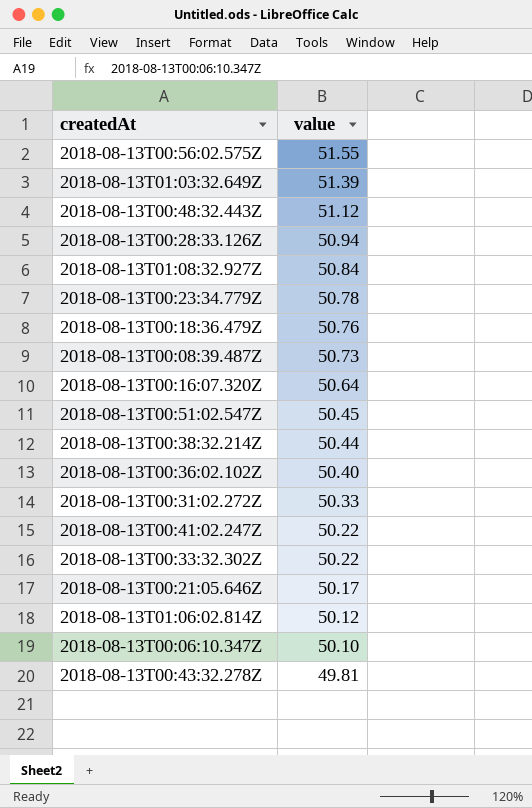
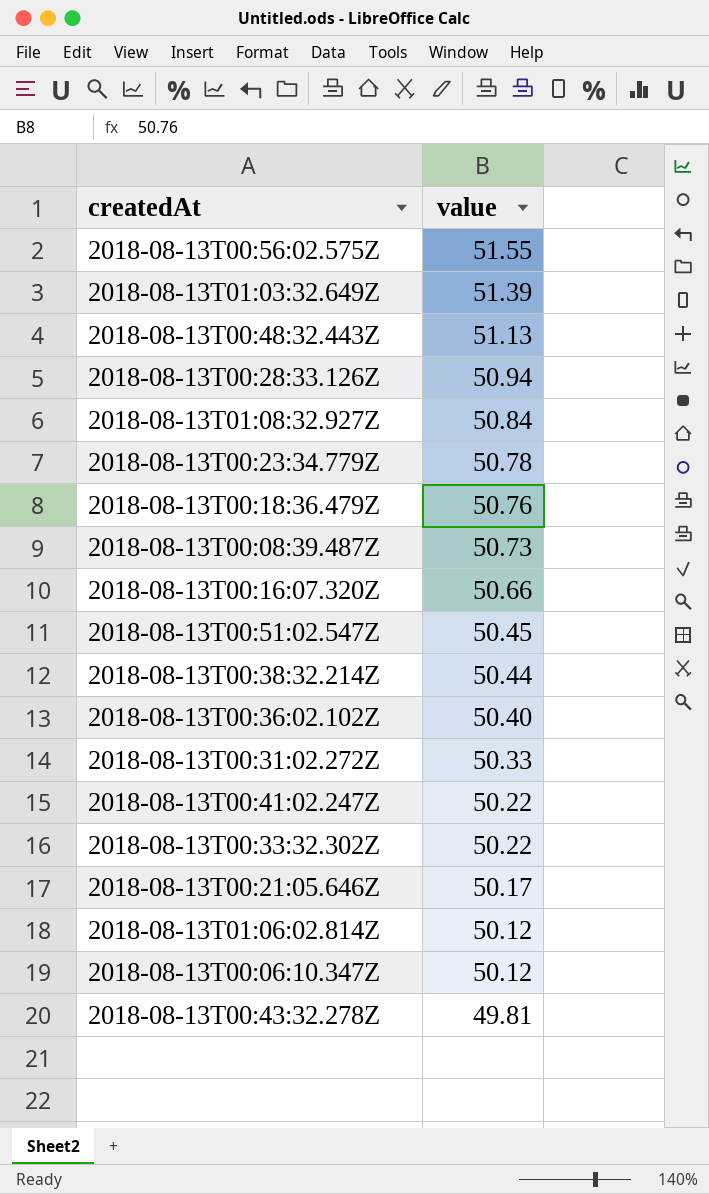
2018-08-13T00:48:32.443Z | value: 51.12 -> 51.13
2018-08-13T00:16:07.320Z | value: 50.64 -> 50.66
2018-08-13T00:06:10.347Z | value: 50.10 -> 50.12

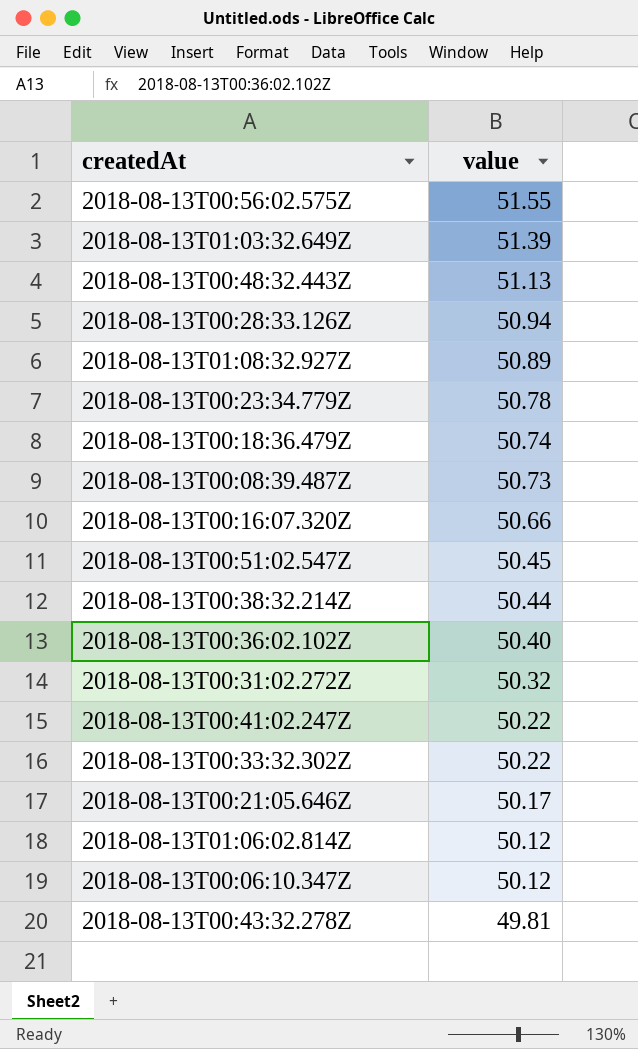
2018-08-13T01:08:32.927Z | value: 50.84 -> 50.89
2018-08-13T00:18:36.479Z | value: 50.76 -> 50.74
2018-08-13T00:31:02.272Z | value: 50.33 -> 50.32

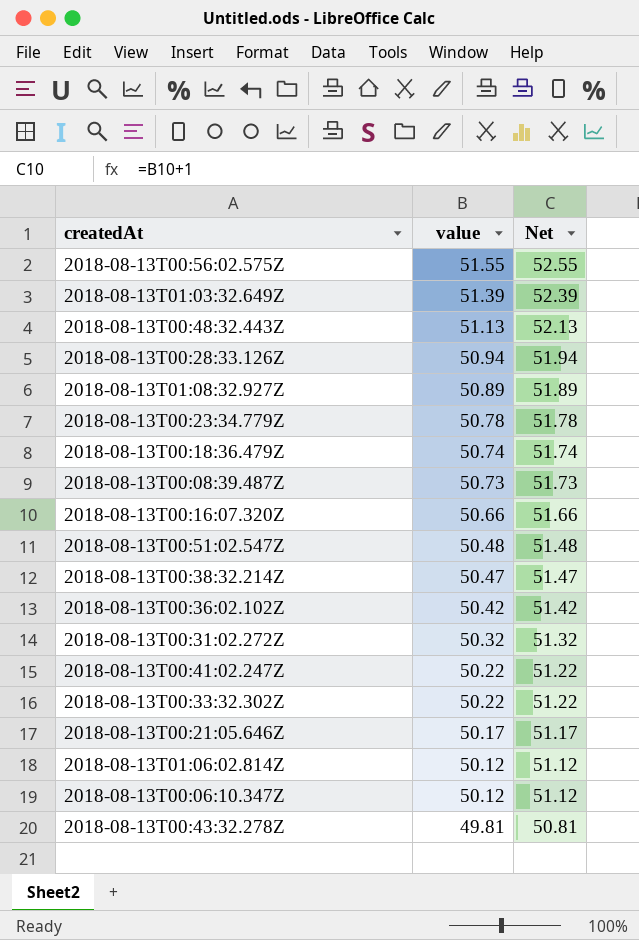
column Net | formula: none -> [value] + 1
2018-08-13T00:51:02.547Z | value: 50.45 -> 50.48
2018-08-13T00:38:32.214Z | value: 50.44 -> 50.47
2018-08-13T00:36:02.102Z | value: 50.40 -> 50.42

